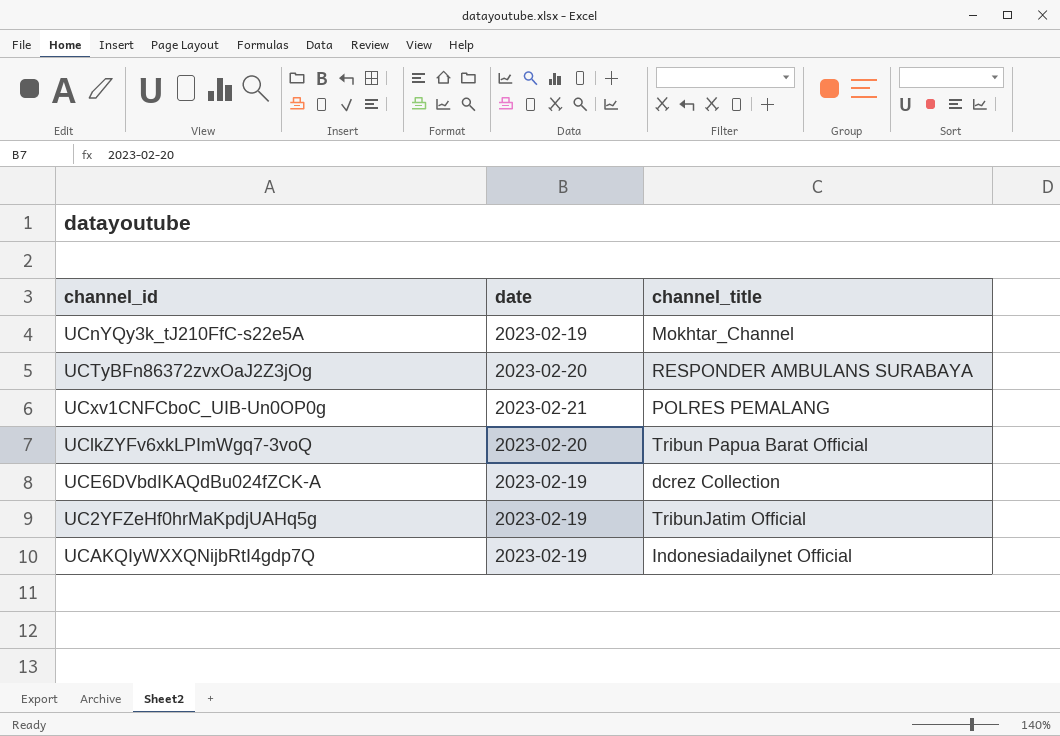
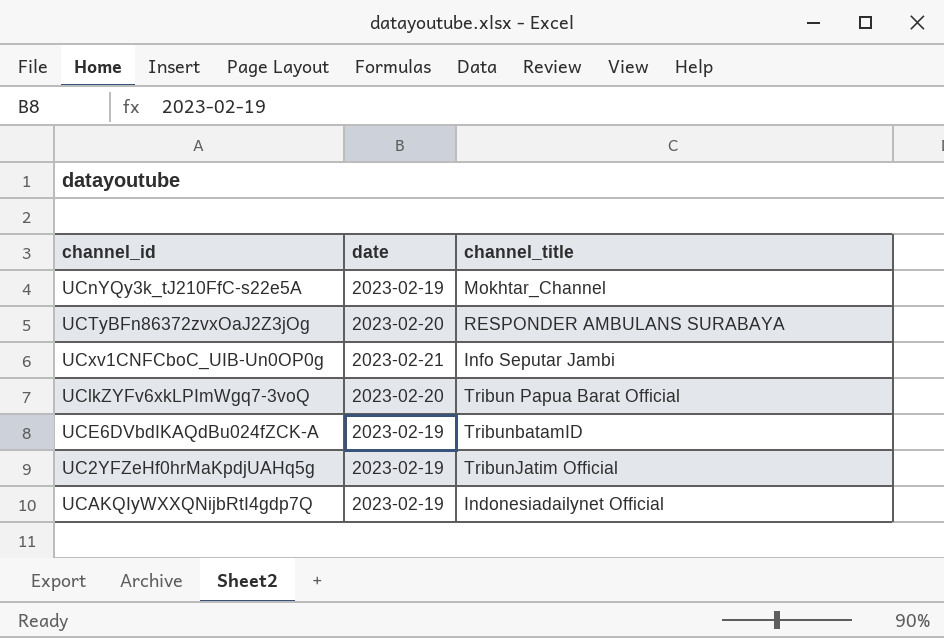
UCxv1CNFCboC_UIB-Un0OP0g | channel_title: POLRES PEMALANG -> Info Seputar Jambi
UCE6DVbdIKAQdBu024fZCK-A | channel_title: dcrez Collection -> TribunbatamID

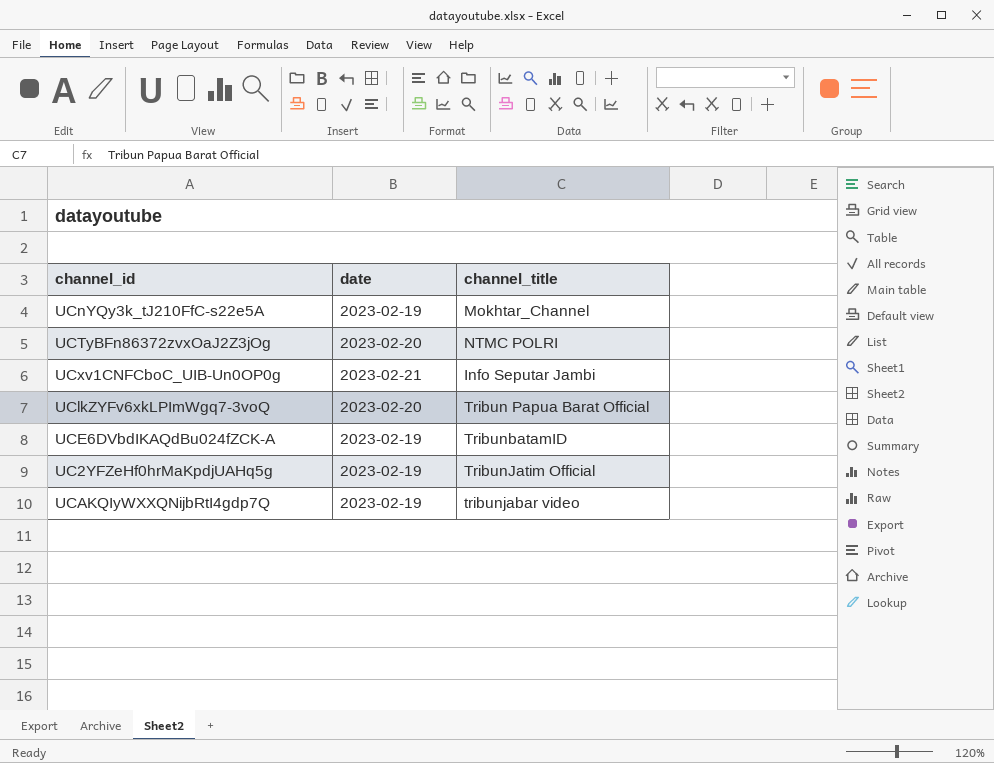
UCTyBFn86372zvxOaJ2Z3jOg | channel_title: RESPONDER AMBULANS SURABAYA -> NTMC POLRI
UCAKQIyWXXQNijbRtI4gdp7Q | channel_title: Indonesiadailynet Official -> tribunjabar video

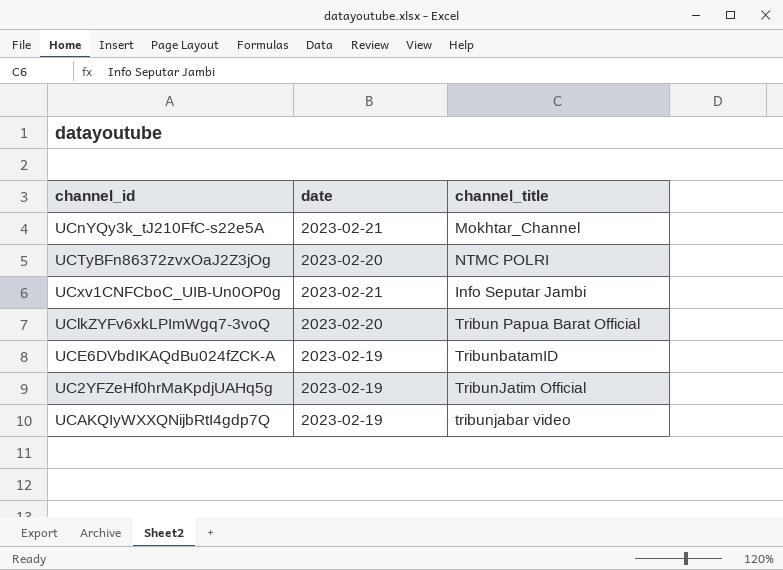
UCnYQy3k_tJ210FfC-s22e5A | date: 2023-02-19 -> 2023-02-21

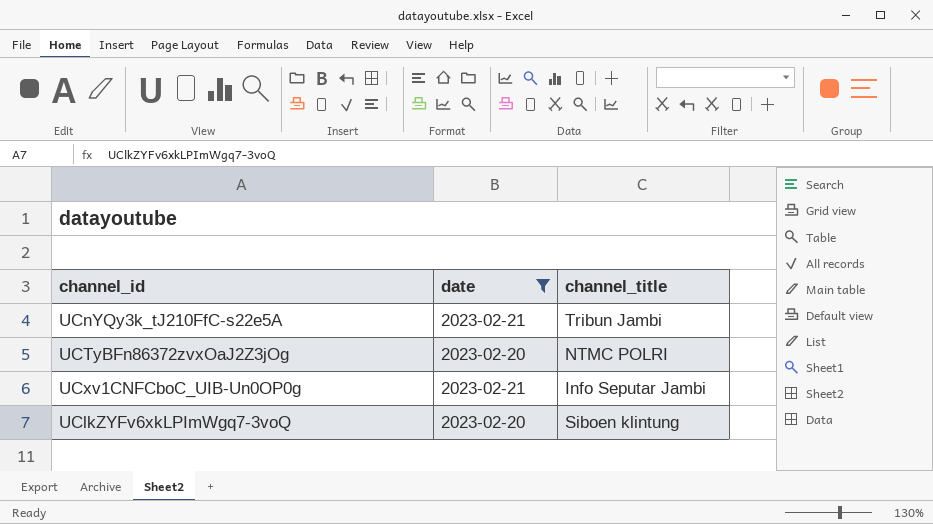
filter: none -> date != 2023-02-19
UCnYQy3k_tJ210FfC-s22e5A | channel_title: Mokhtar_Channel -> Tribun Jambi
UClkZYFv6xkLPImWgq7-3voQ | channel_title: Tribun Papua Barat Official -> Siboen klintung

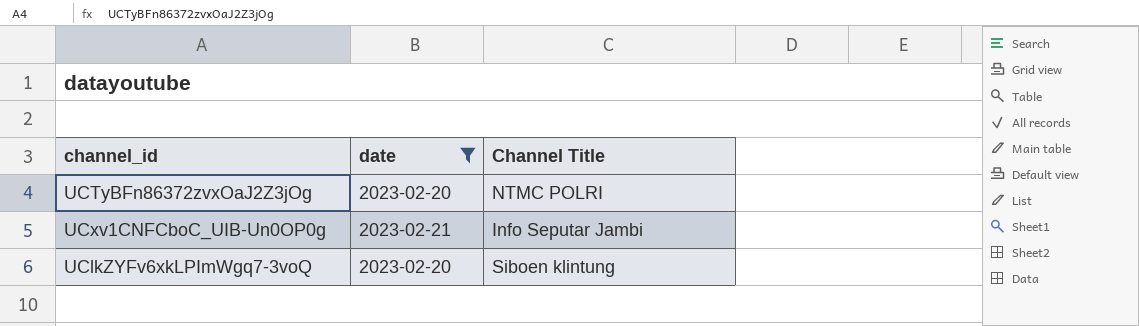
column name: channel_title -> Channel Title
row UCnYQy3k_tJ210FfC-s22e5A: 2023-02-21 | Tribun Jambi -> none

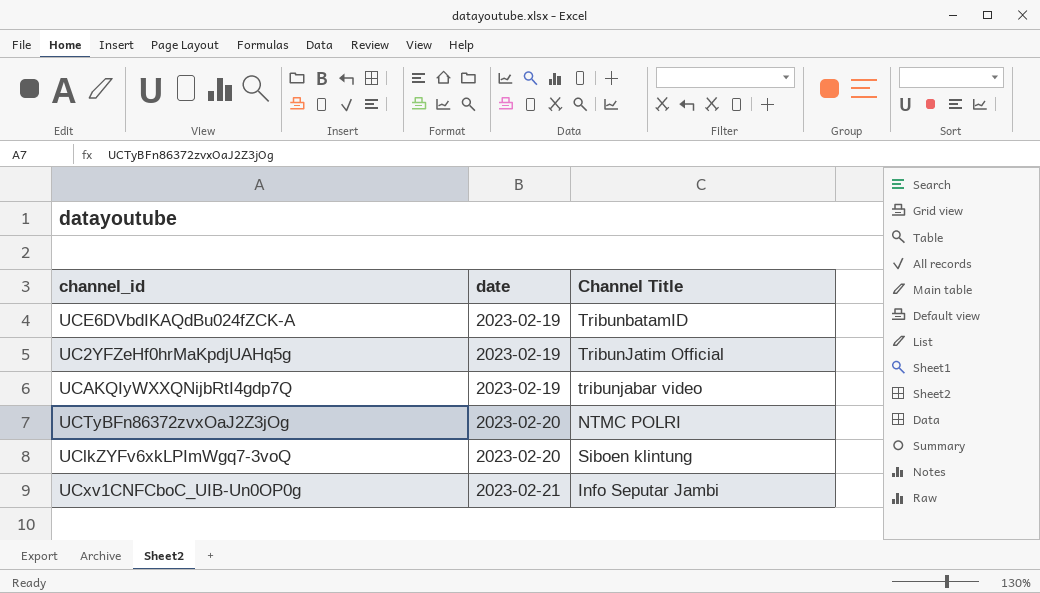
filter: date != 2023-02-19 -> none
row order: none -> date ascending

